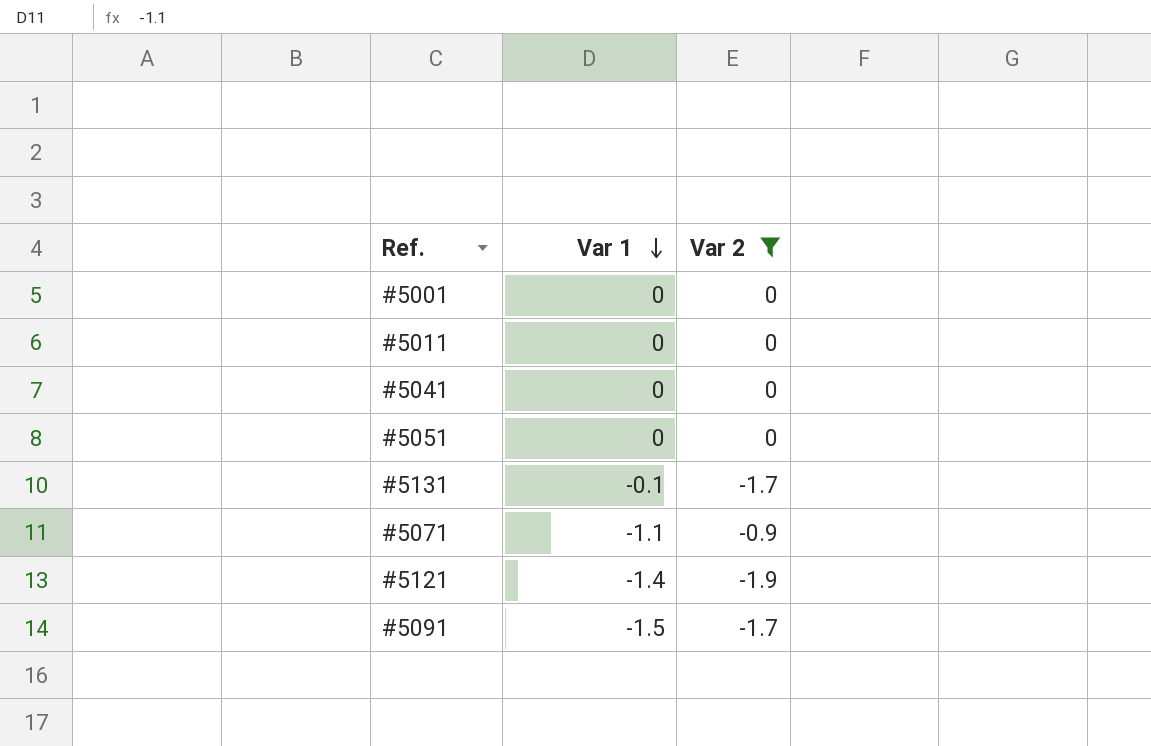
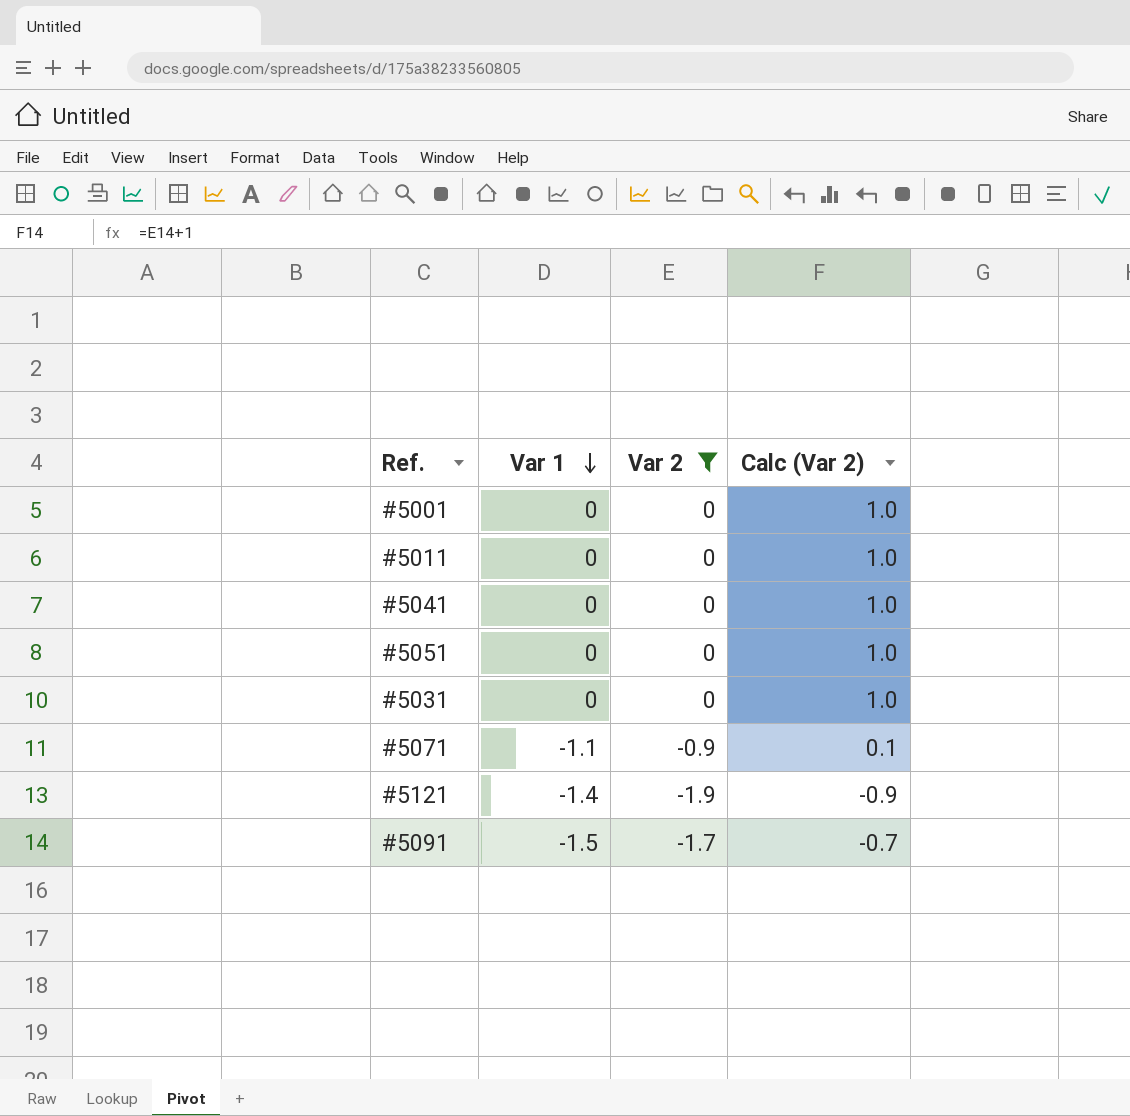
column Calc (Var 2) | formula: none -> [Var 2] + 1
row #5131: -0.1 | -1.7 -> none
row #5031: none -> 0 | 0 | 1.0

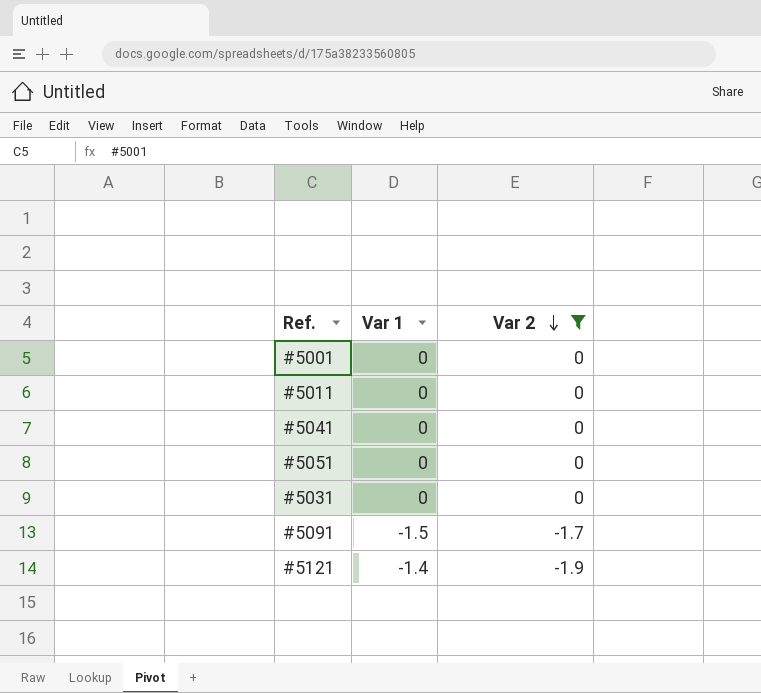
row order: Var 1 descending -> Var 2 descending
column Calc (Var 2) | formula: [Var 2] + 1 -> none
row #5071: -1.1 | -0.9 | 0.1 -> none

